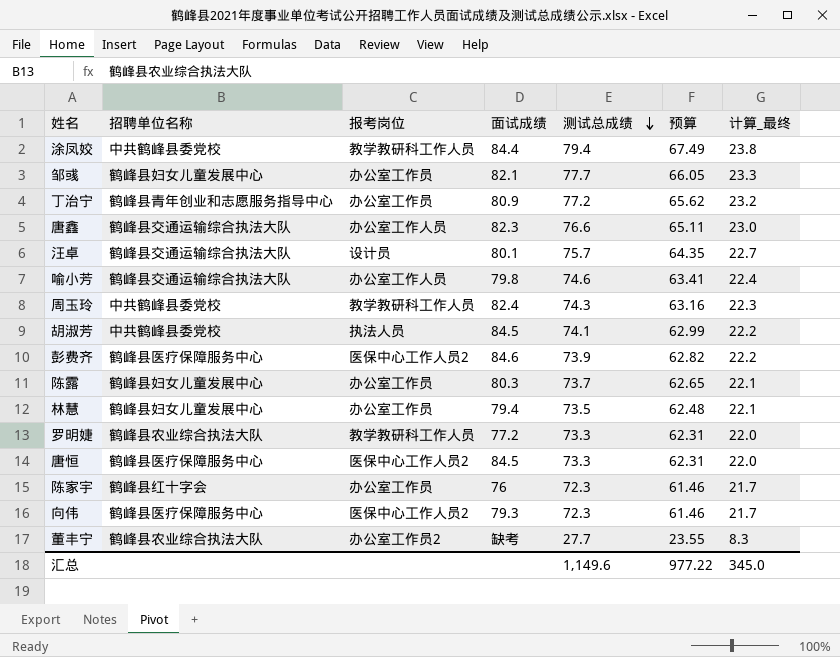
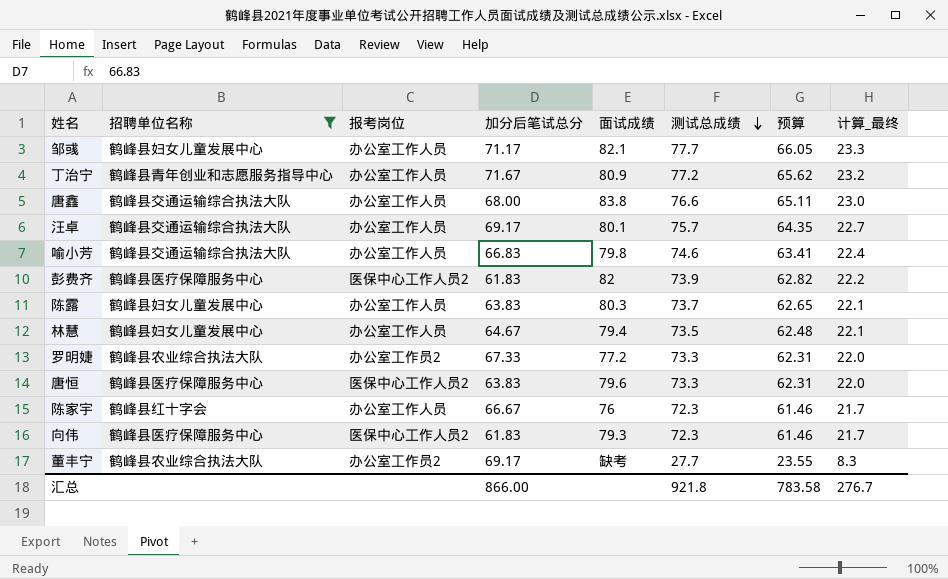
filter: none -> 招聘单位名称 != 中共鹤峰县委党校
column 加分后笔试总分 | position: none -> 4
邹彧 | 报考岗位: 办公室工作员 -> 办公室工作人员
丁治宁 | 报考岗位: 办公室工作员 -> 办公室工作人员
唐鑫 | 面试成绩: 82.3 -> 83.8
汪卓 | 报考岗位: 设计员 -> 办公室工作人员
彭费齐 | 面试成绩: 84.6 -> 82
陈露 | 报考岗位: 办公室工作员 -> 办公室工作人员
林慧 | 报考岗位: 办公室工作员 -> 办公室工作人员
罗明婕 | 报考岗位: 教学教研科工作人员 -> 办公室工作员2
唐恒 | 面试成绩: 84.5 -> 79.6
陈家宇 | 报考岗位: 办公室工作员 -> 办公室工作人员
汇总 | 测试总成绩: 1,149.6 -> 921.8
汇总 | 预算: 977.22 -> 783.58
汇总 | 计算_最终: 345.0 -> 276.7

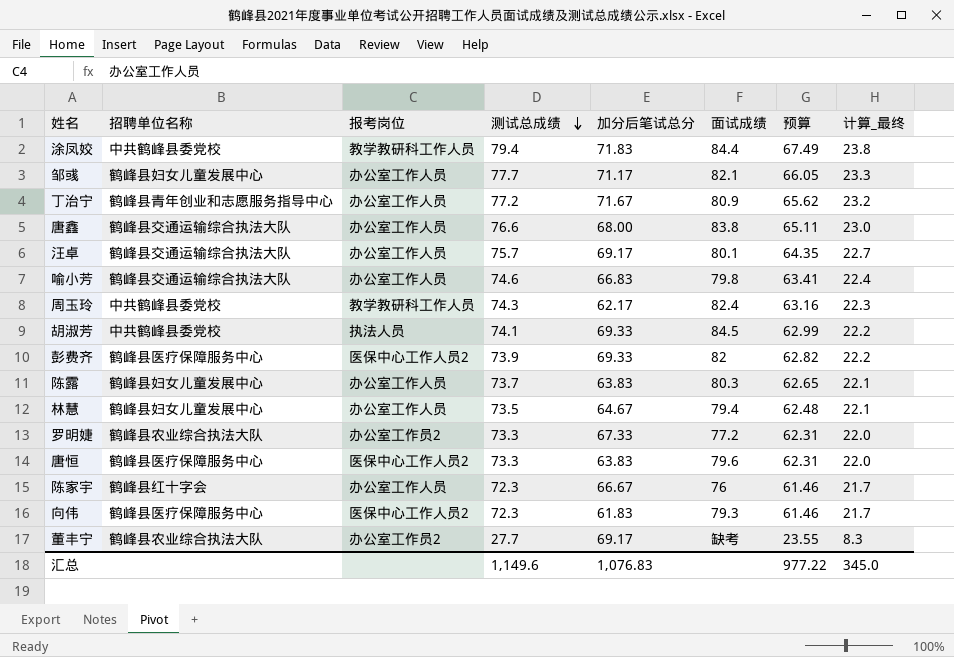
filter: 招聘单位名称 != 中共鹤峰县委党校 -> none
column 测试总成绩 | position: 6 -> 4
彭费齐 | 加分后笔试总分: 61.83 -> 69.33
汇总 | 测试总成绩: 921.8 -> 1,149.6
汇总 | 加分后笔试总分: 866.00 -> 1,076.83
汇总 | 预算: 783.58 -> 977.22
汇总 | 计算_最终: 276.7 -> 345.0

